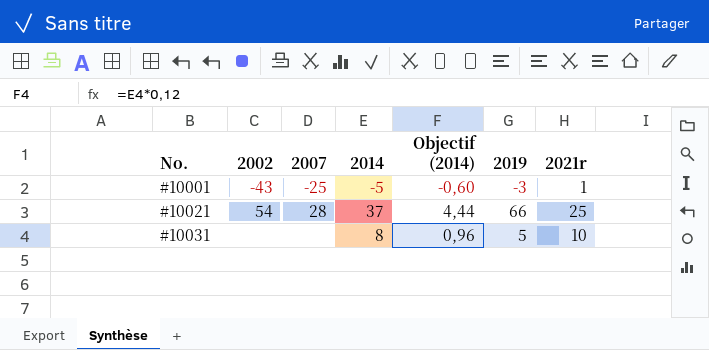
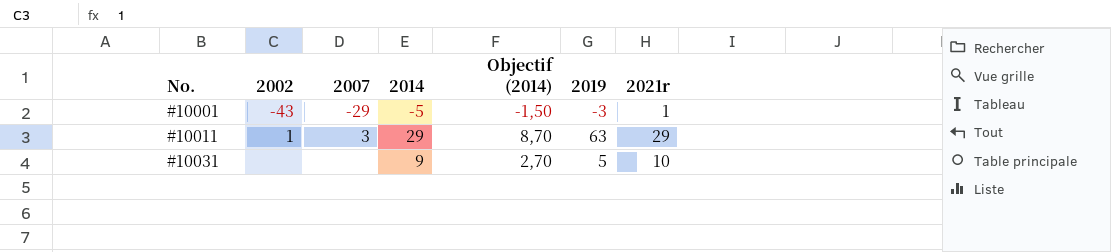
column Objectif (2014) | formula: [2014] * 0,12 -> [2014] * 0,3
row #10021: 54 | 28 | 37 | 4,44 | 66 | 25 -> none
#10001 | 2007: -25 -> -29
row #10011: none -> 1 | 3 | 29 | 8,70 | 63 | 29
#10031 | 2014: 8 -> 9

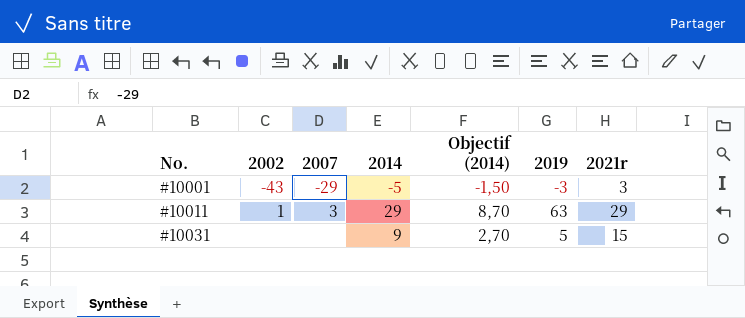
#10001 | 2021r: 1 -> 3
#10031 | 2021r: 10 -> 15

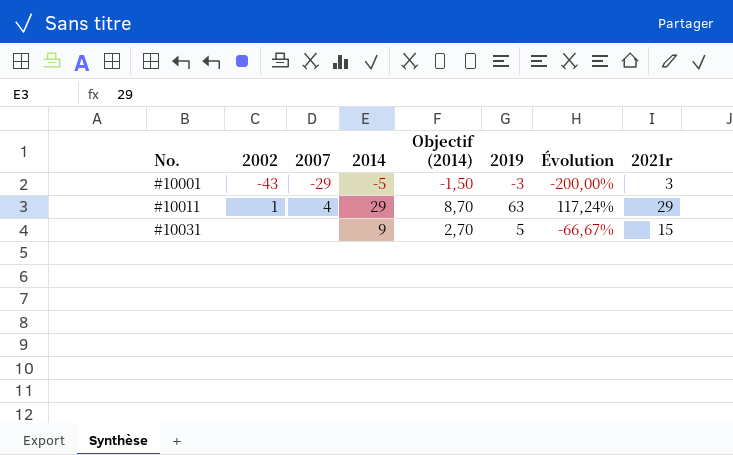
column Évolution | formula: none -> ([2019] - [2021r]) / [2021r]
#10011 | 2007: 3 -> 4

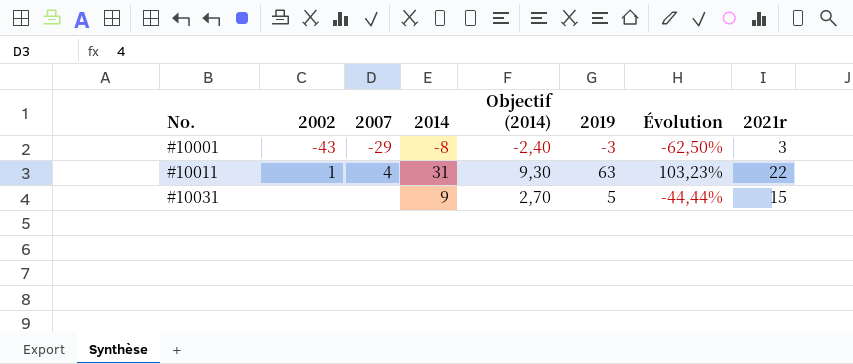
column Évolution | formula: ([2019] - [2021r]) / [2021r] -> ([2019] - [2014]) / [2014]
#10001 | 2014: -5 -> -8
#10001 | Objectif (2014): -1,50 -> -2,40
#10011 | 2014: 29 -> 31
#10011 | Objectif (2014): 8,70 -> 9,30
#10011 | 2021r: 29 -> 22

